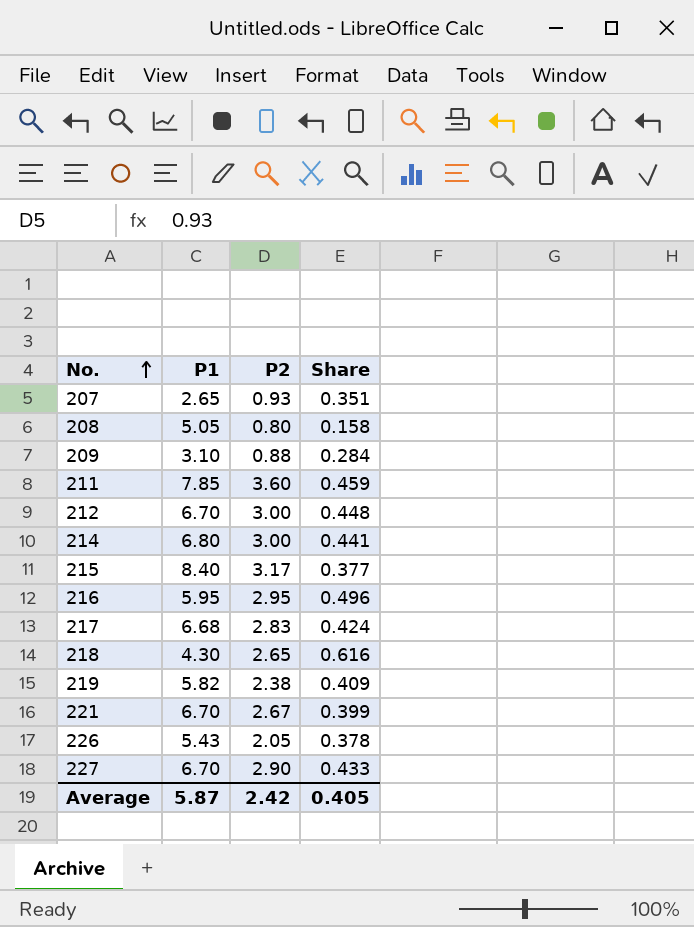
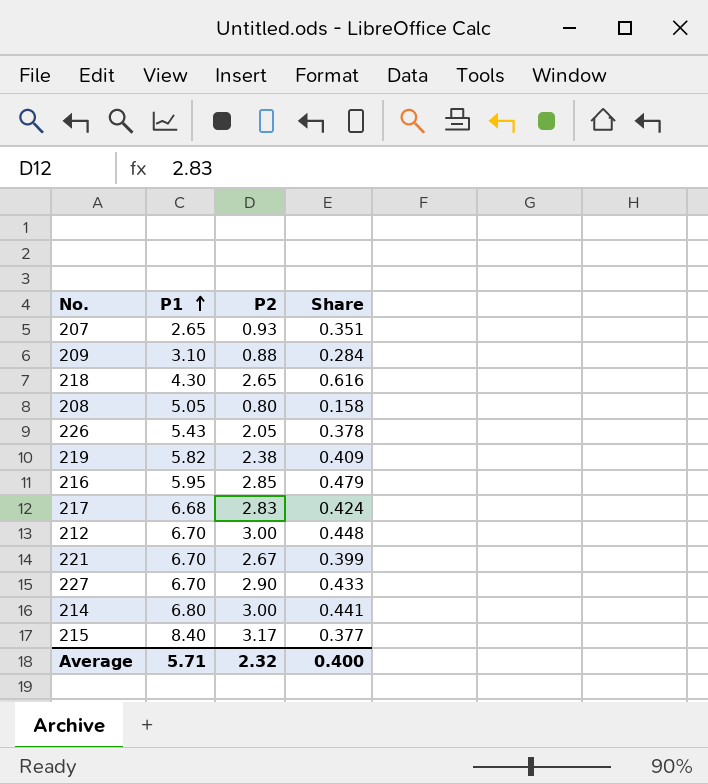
row order: No. ascending -> P1 ascending
row 211: 7.85 | 3.60 | 0.459 -> none
216 | P2: 2.95 -> 2.85
216 | Share: 0.496 -> 0.479
Average | P1: 5.87 -> 5.71
Average | P2: 2.42 -> 2.32
Average | Share: 0.405 -> 0.400

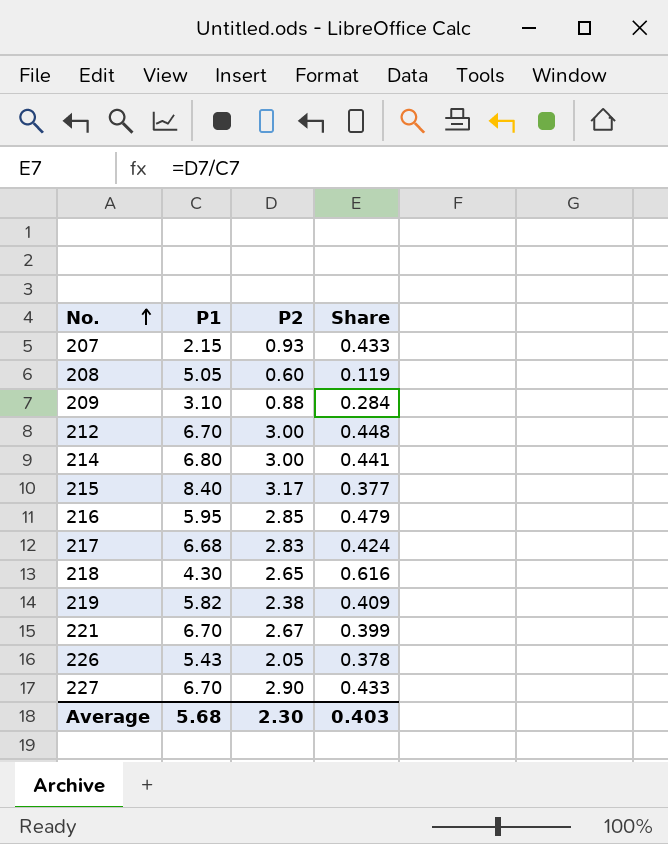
row order: P1 ascending -> No. ascending
207 | P1: 2.65 -> 2.15
207 | Share: 0.351 -> 0.433
208 | P2: 0.80 -> 0.60
208 | Share: 0.158 -> 0.119
Average | P1: 5.71 -> 5.68
Average | P2: 2.32 -> 2.30
Average | Share: 0.400 -> 0.403

